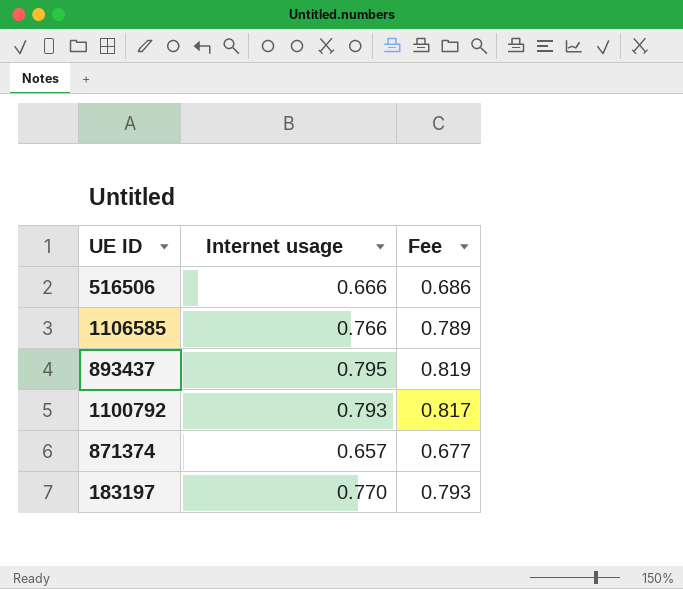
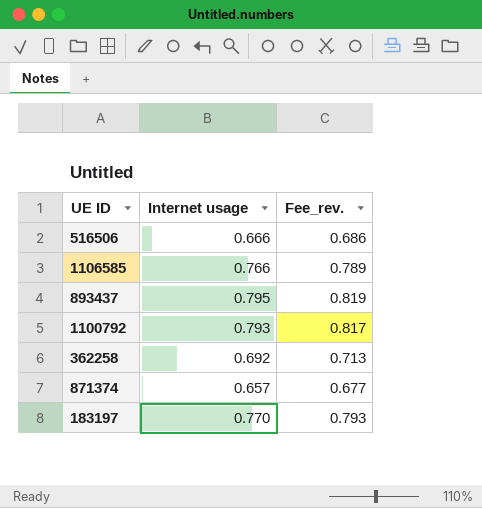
column name: Fee -> Fee_rev.
row 362258: none -> 0.692 | 0.713

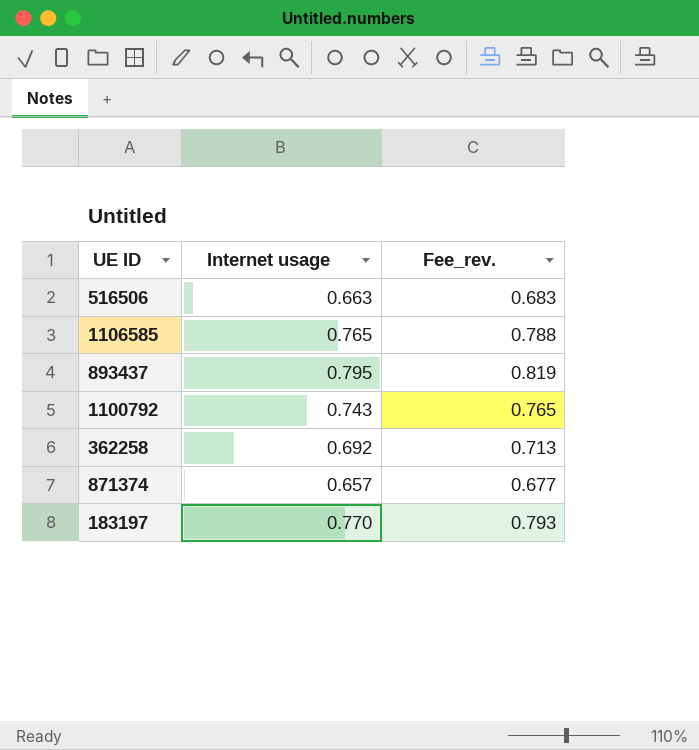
516506 | Internet usage: 0.666 -> 0.663
516506 | Fee_rev.: 0.686 -> 0.683
1106585 | Internet usage: 0.766 -> 0.765
1106585 | Fee_rev.: 0.789 -> 0.788
1100792 | Internet usage: 0.793 -> 0.743
1100792 | Fee_rev.: 0.817 -> 0.765

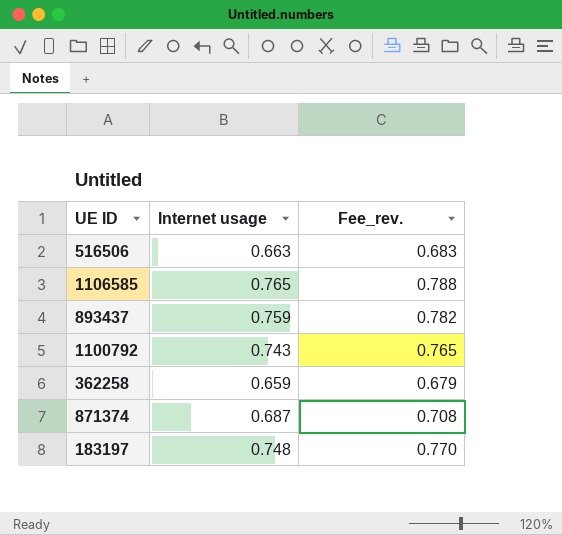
893437 | Internet usage: 0.795 -> 0.759
893437 | Fee_rev.: 0.819 -> 0.782
362258 | Internet usage: 0.692 -> 0.659
362258 | Fee_rev.: 0.713 -> 0.679
871374 | Internet usage: 0.657 -> 0.687
871374 | Fee_rev.: 0.677 -> 0.708
183197 | Internet usage: 0.770 -> 0.748
183197 | Fee_rev.: 0.793 -> 0.770

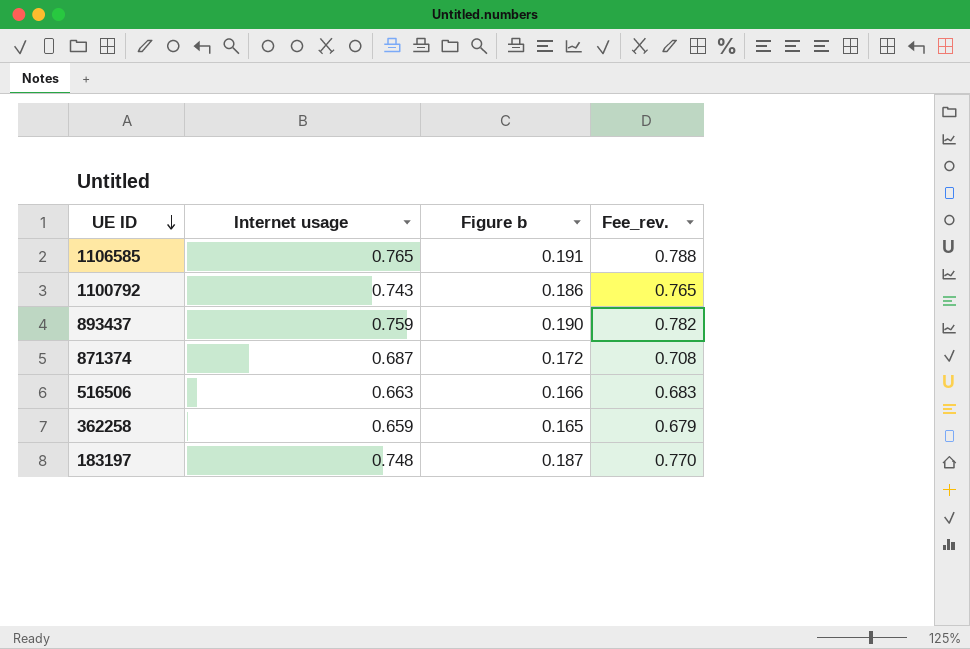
row order: none -> UE ID descending
column Figure b | formula: none -> [Internet usage] * 0.25

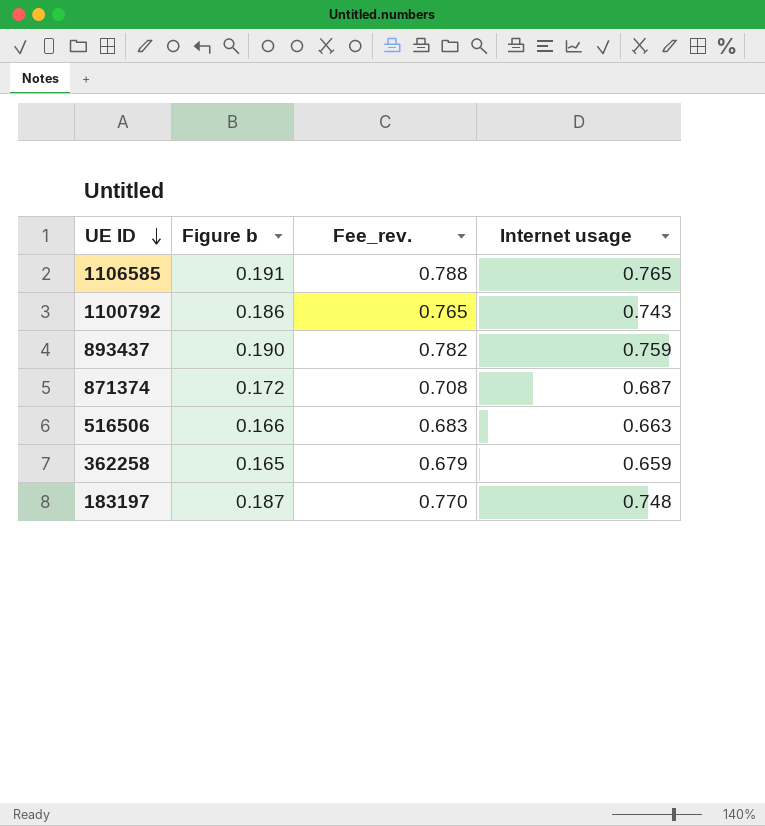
column Internet usage | position: 2 -> 4

